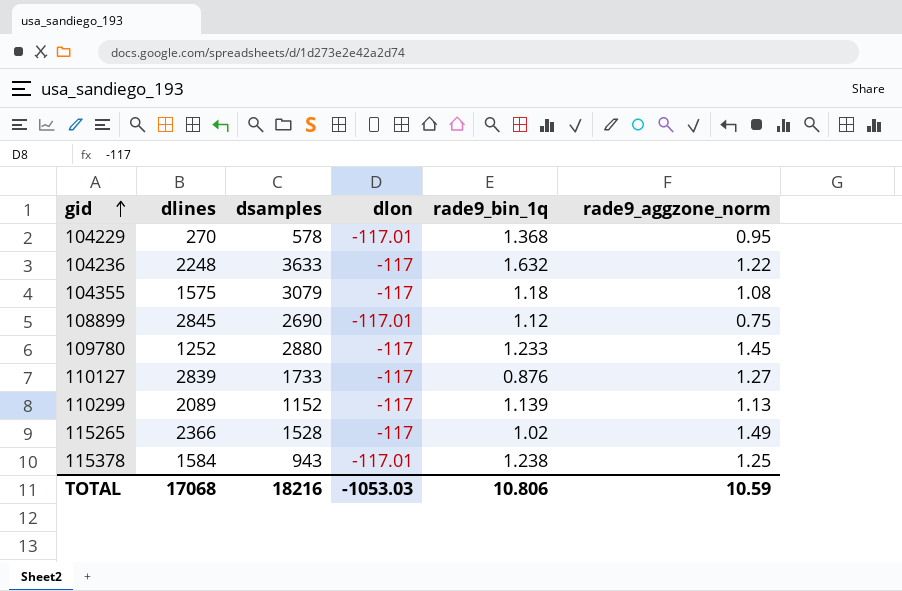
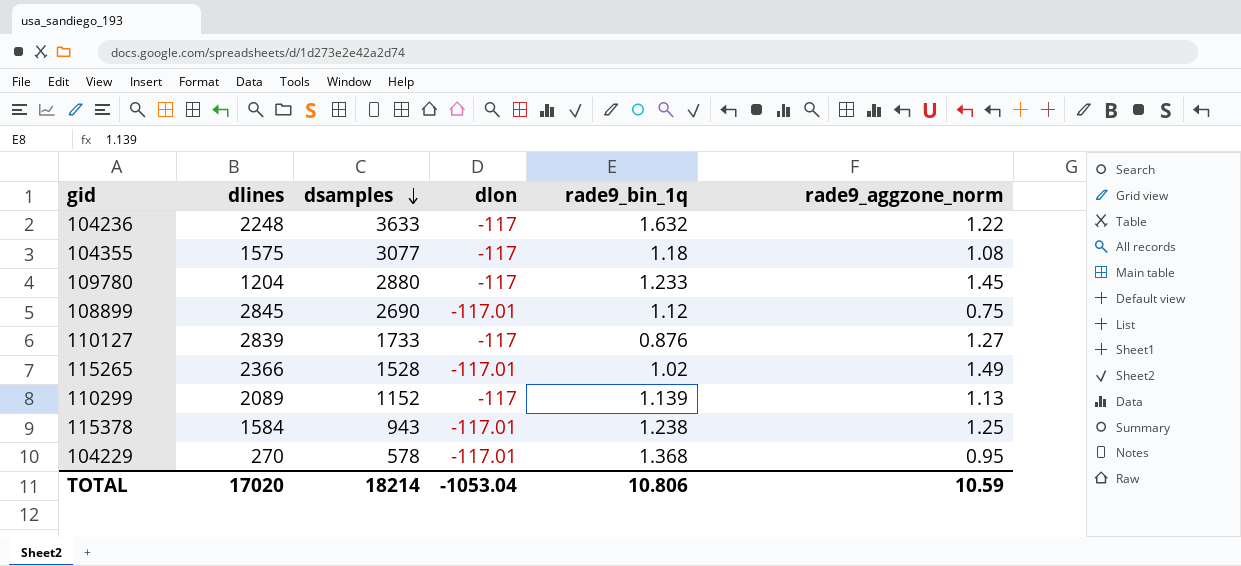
row order: gid ascending -> dsamples descending
104355 | dsamples: 3079 -> 3077
109780 | dlines: 1252 -> 1204
115265 | dlon: -117 -> -117.01
TOTAL | dlines: 17068 -> 17020
TOTAL | dsamples: 18216 -> 18214
TOTAL | dlon: -1053.03 -> -1053.04

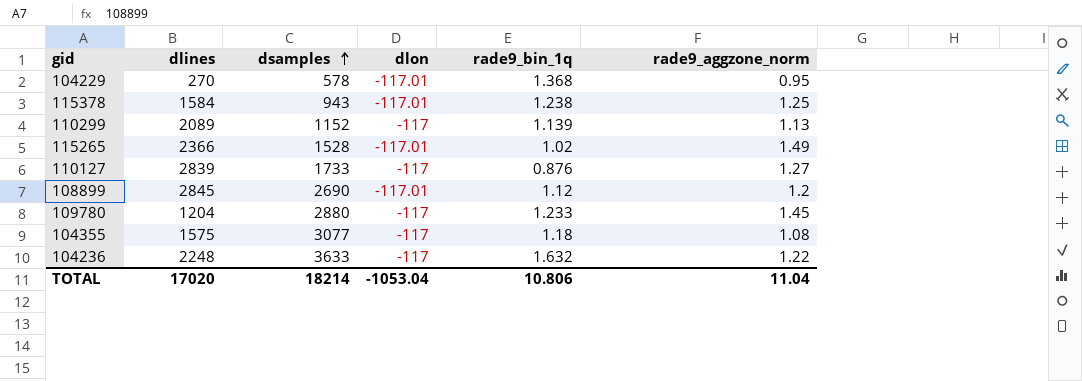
row order: dsamples descending -> dsamples ascending
108899 | rade9_aggzone_norm: 0.75 -> 1.2
TOTAL | rade9_aggzone_norm: 10.59 -> 11.04

